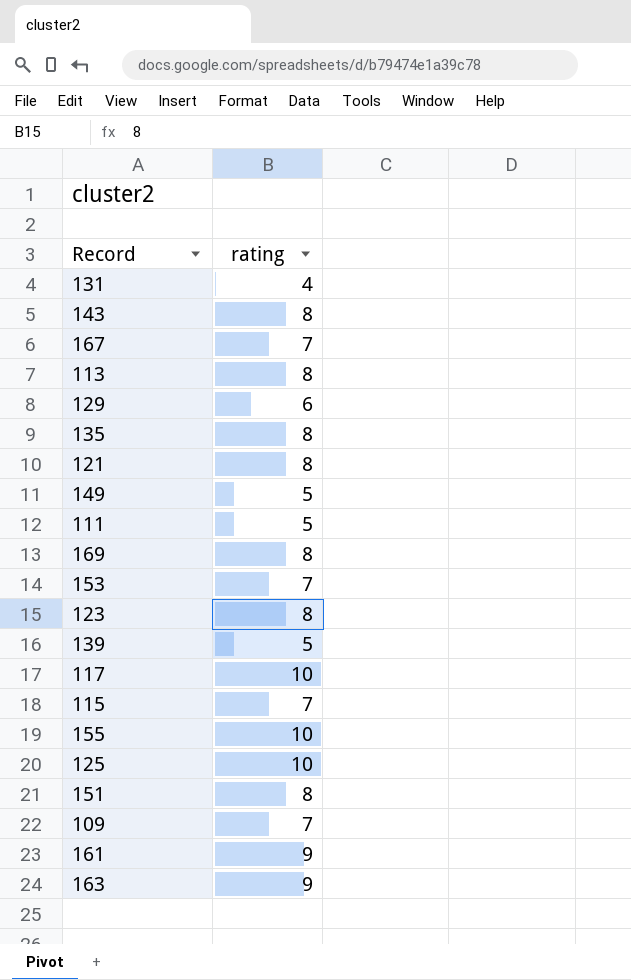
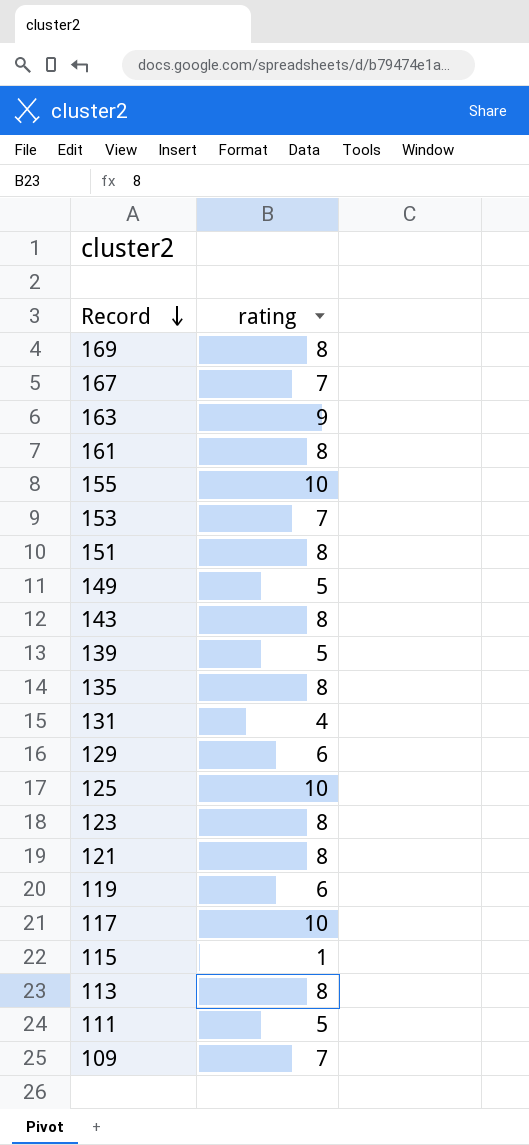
row order: none -> Record descending
161 | rating: 9 -> 8
row 119: none -> 6
115 | rating: 7 -> 1

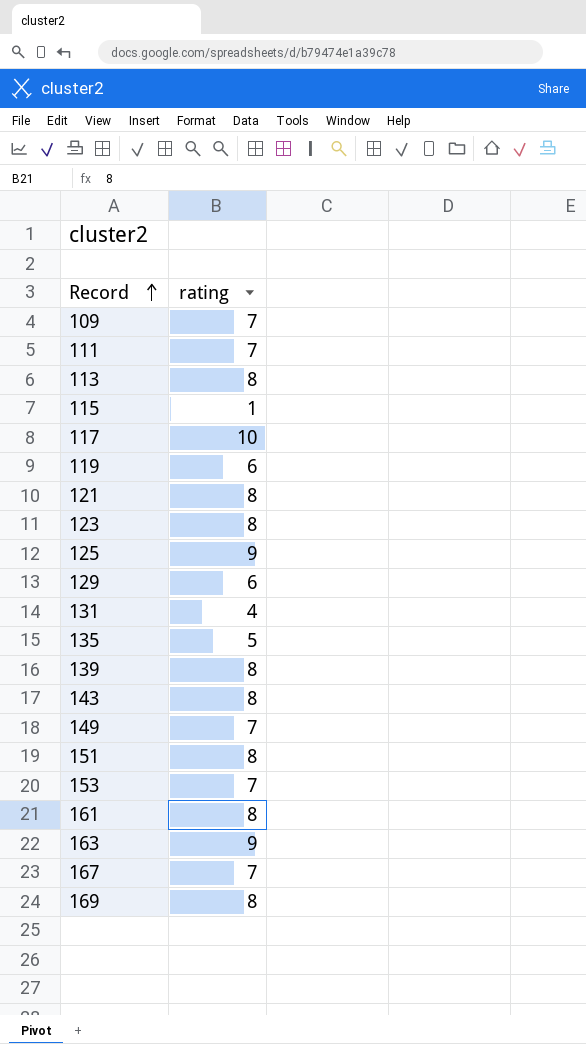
row order: Record descending -> Record ascending
row 155: 10 -> none
111 | rating: 5 -> 7
125 | rating: 10 -> 9
135 | rating: 8 -> 5
139 | rating: 5 -> 8
149 | rating: 5 -> 7

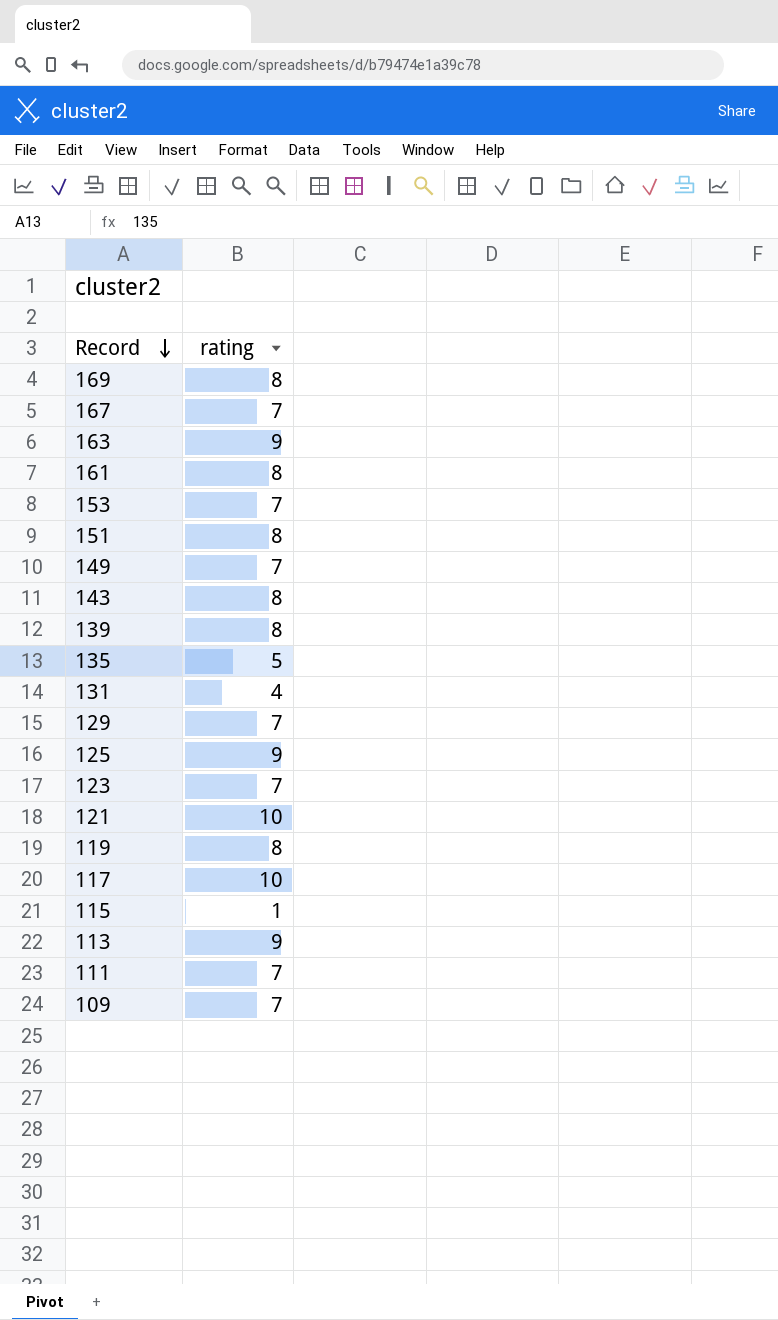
row order: Record ascending -> Record descending
129 | rating: 6 -> 7
123 | rating: 8 -> 7
121 | rating: 8 -> 10
119 | rating: 6 -> 8
113 | rating: 8 -> 9

